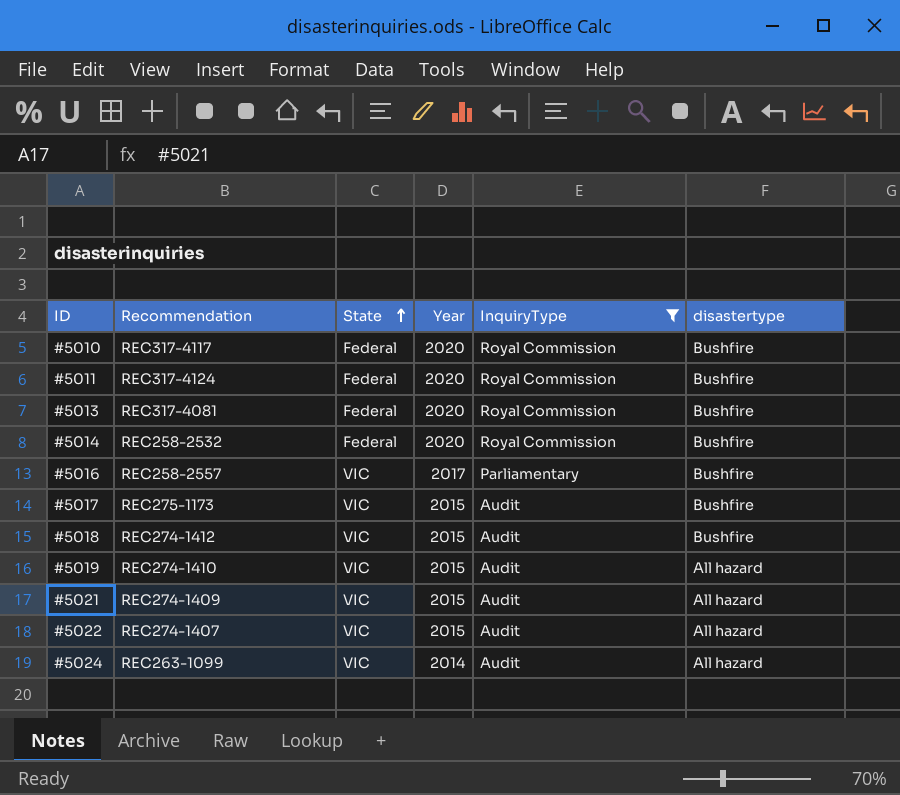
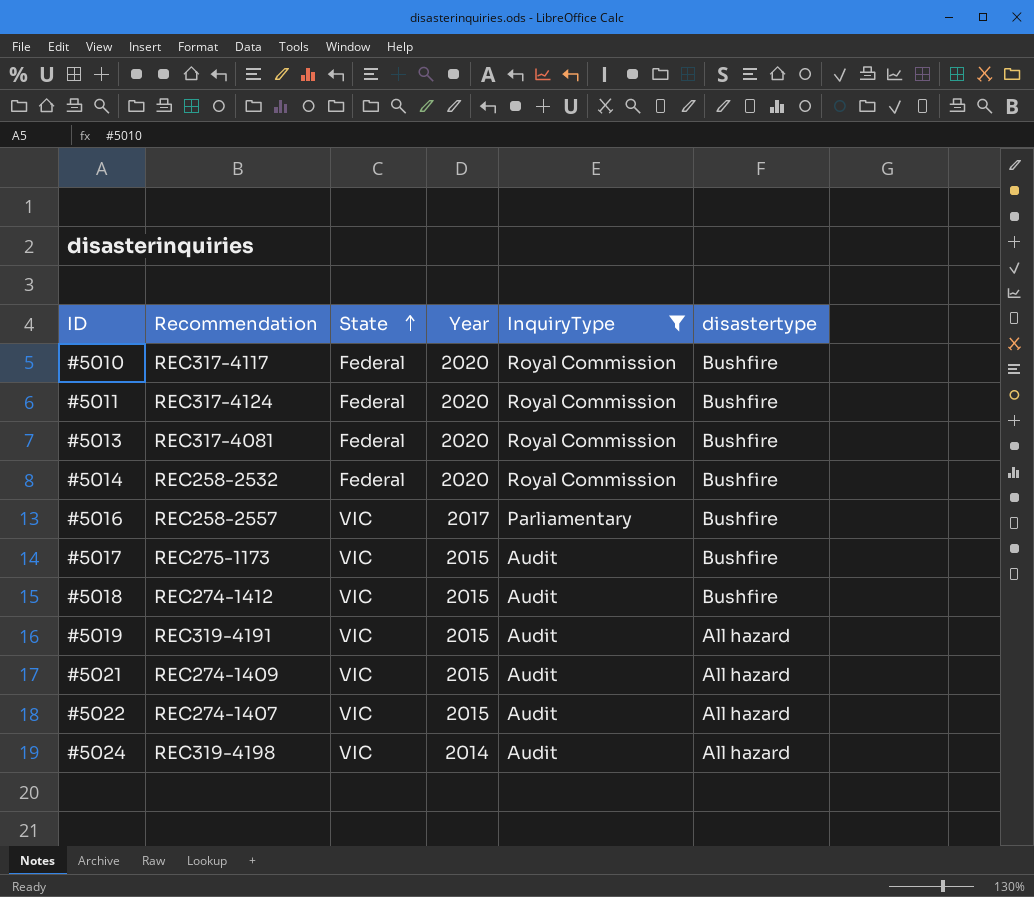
#5019 | Recommendation: REC274-1410 -> REC319-4191
#5024 | Recommendation: REC263-1099 -> REC319-4198

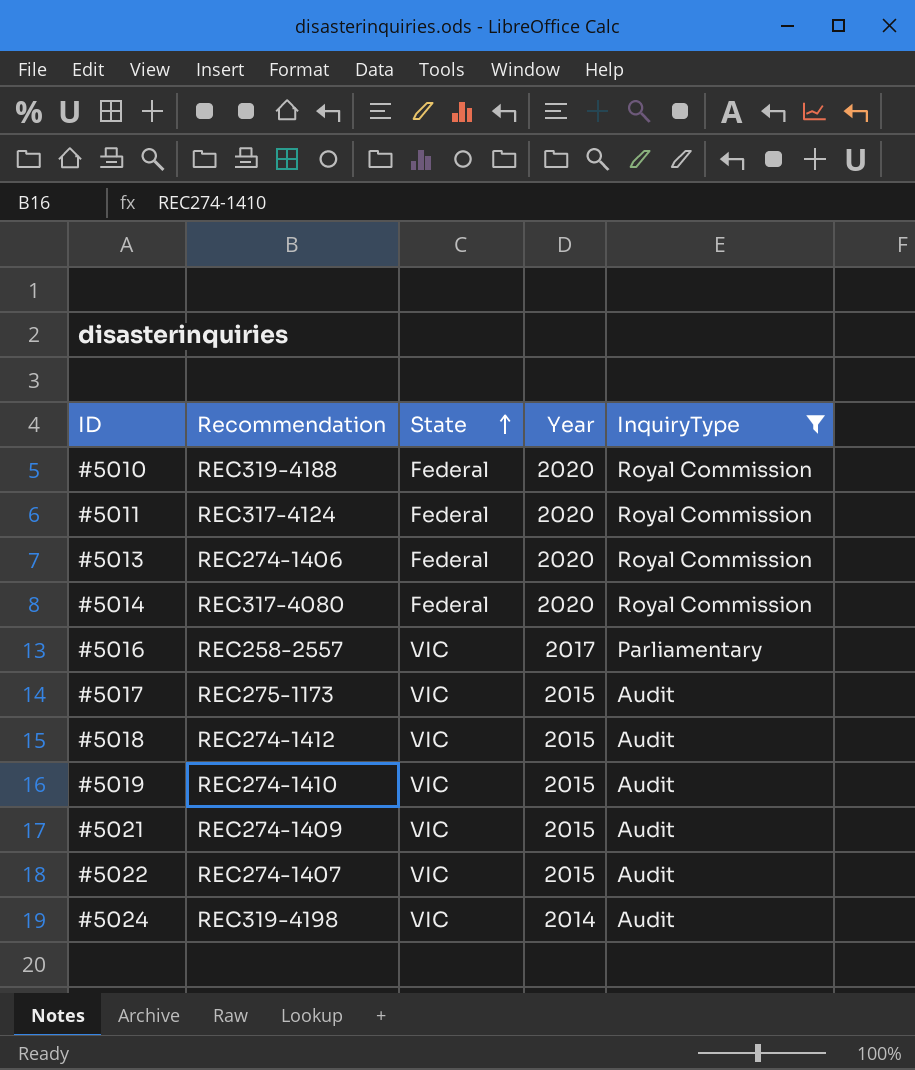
column disastertype | position: 6 -> none
#5010 | Recommendation: REC317-4117 -> REC319-4188
#5013 | Recommendation: REC317-4081 -> REC274-1406
#5014 | Recommendation: REC258-2532 -> REC317-4080
#5019 | Recommendation: REC319-4191 -> REC274-1410

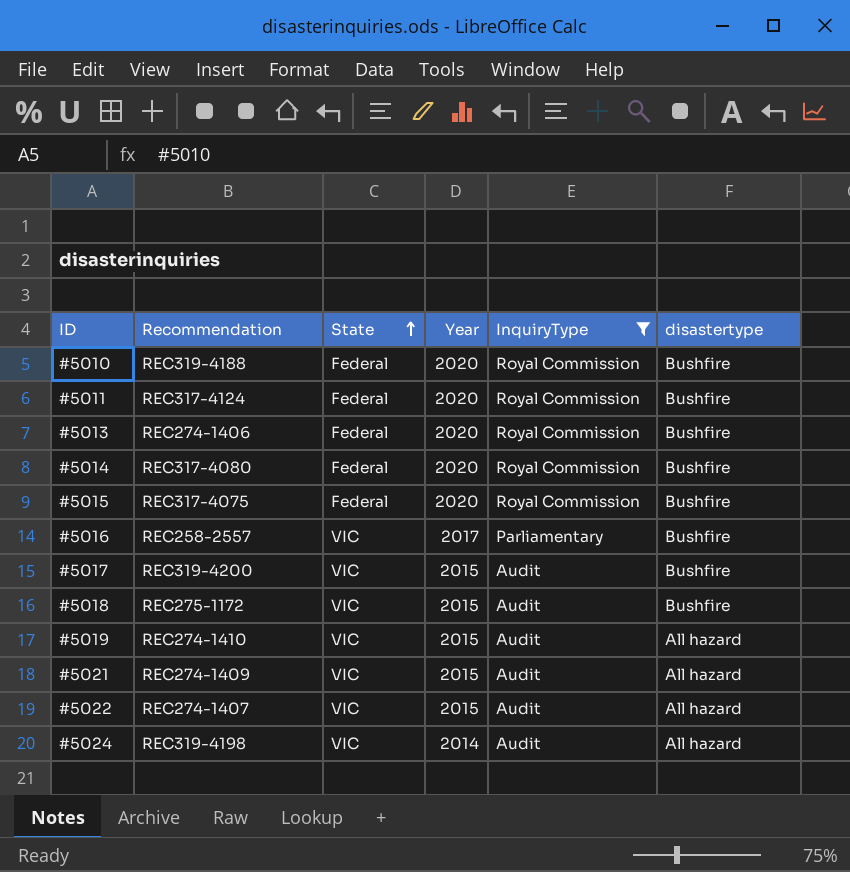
column disastertype | position: none -> 6
row #5015: none -> REC317-4075 | Federal | 2020 | Royal Commission | Bushfire
#5017 | Recommendation: REC275-1173 -> REC319-4200
#5018 | Recommendation: REC274-1412 -> REC275-1172

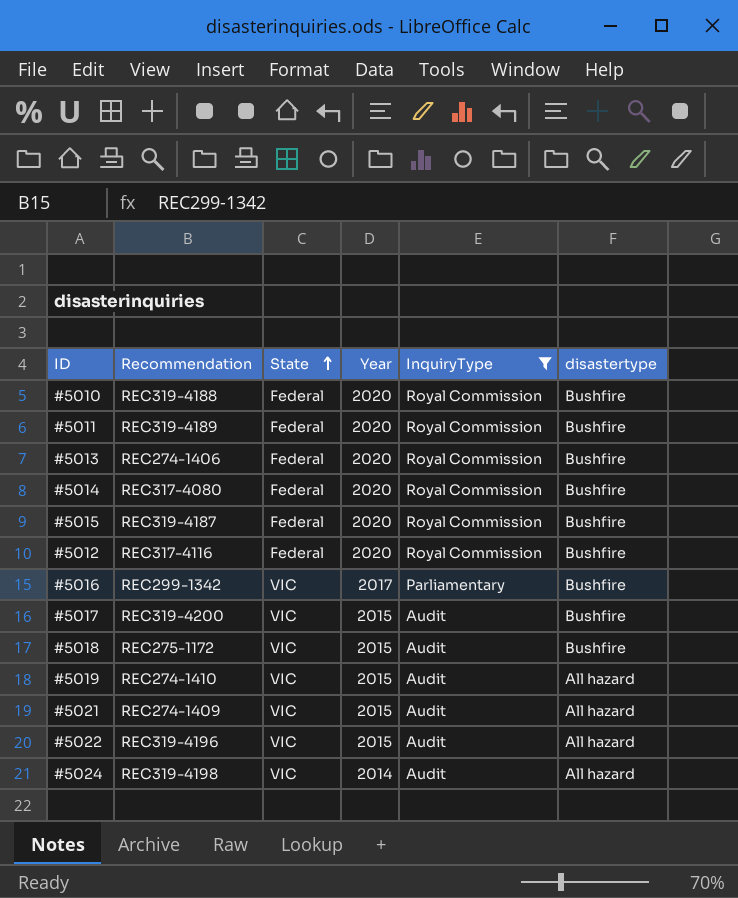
#5011 | Recommendation: REC317-4124 -> REC319-4189
#5015 | Recommendation: REC317-4075 -> REC319-4187
row #5012: none -> REC317-4116 | Federal | 2020 | Royal Commission | Bushfire
#5016 | Recommendation: REC258-2557 -> REC299-1342
#5022 | Recommendation: REC274-1407 -> REC319-4196

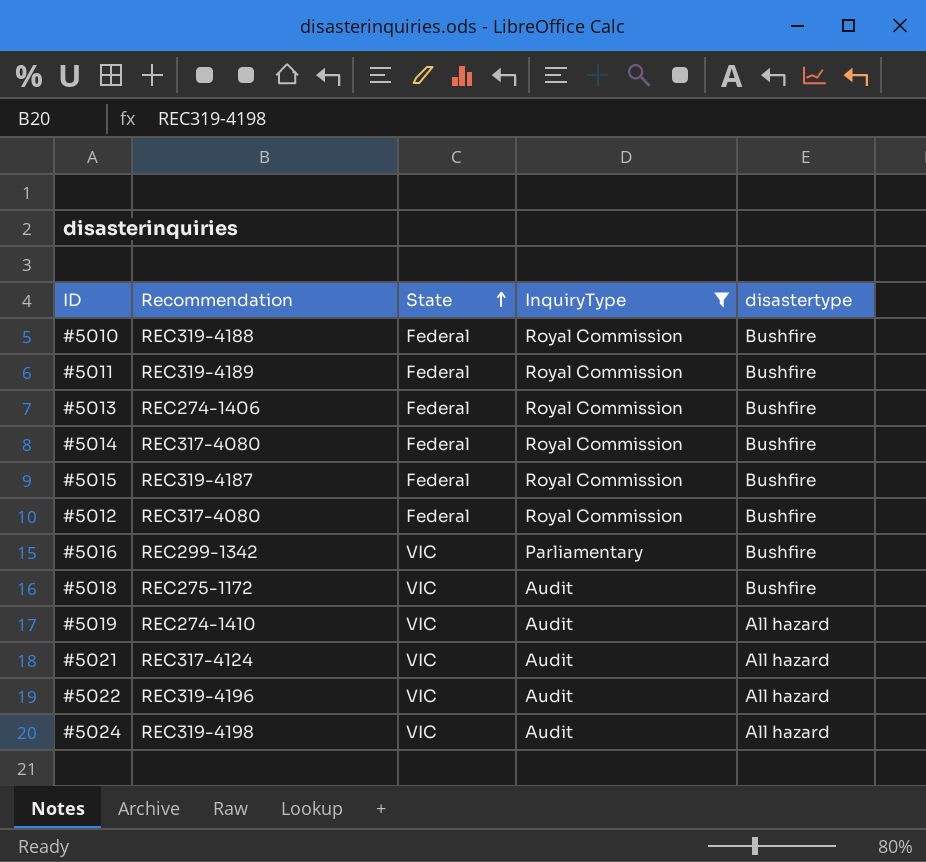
column Year | position: 4 -> none
row #5017: REC319-4200 | VIC | 2015 | Audit | Bushfire -> none
#5012 | Recommendation: REC317-4116 -> REC317-4080
#5021 | Recommendation: REC274-1409 -> REC317-4124

